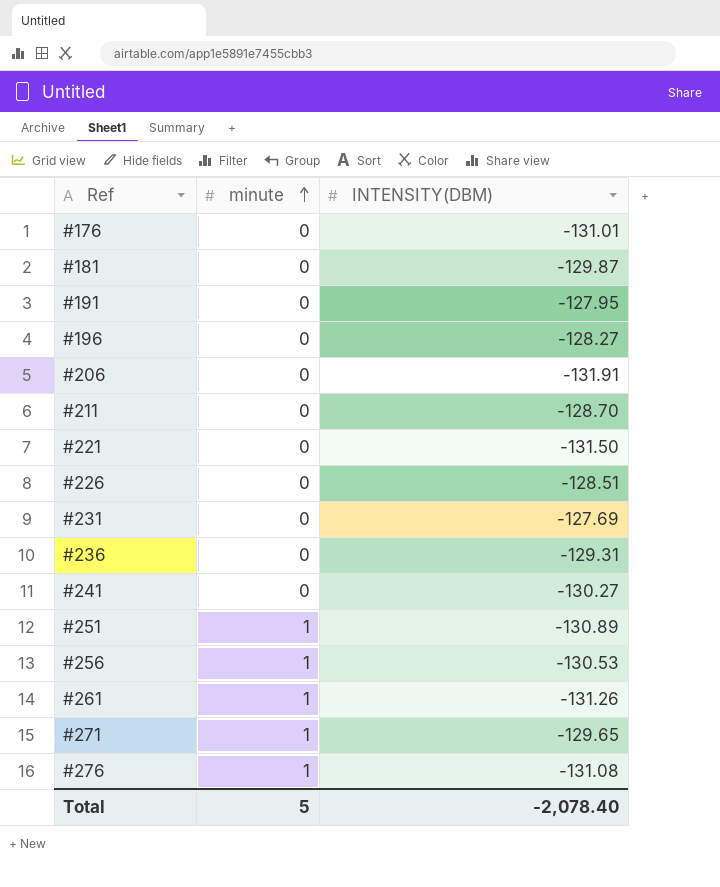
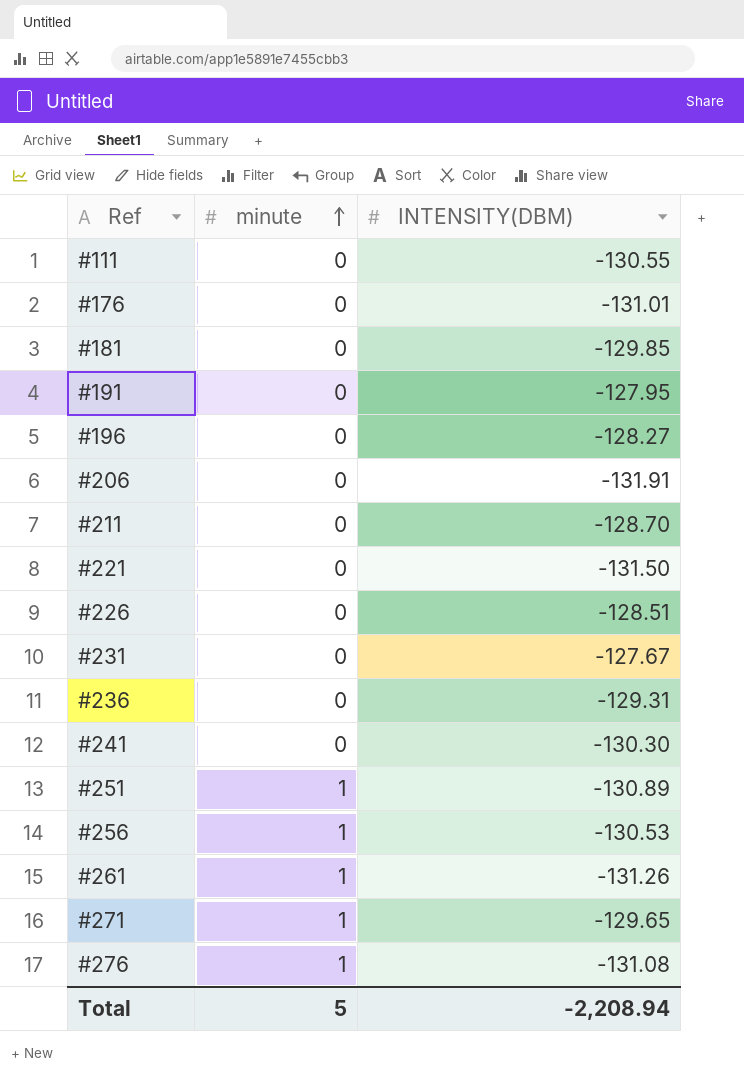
row #111: none -> 0 | -130.55
#181 | INTENSITY(DBM): -129.87 -> -129.85
#231 | INTENSITY(DBM): -127.69 -> -127.67
#241 | INTENSITY(DBM): -130.27 -> -130.30
Total | INTENSITY(DBM): -2,078.40 -> -2,208.94

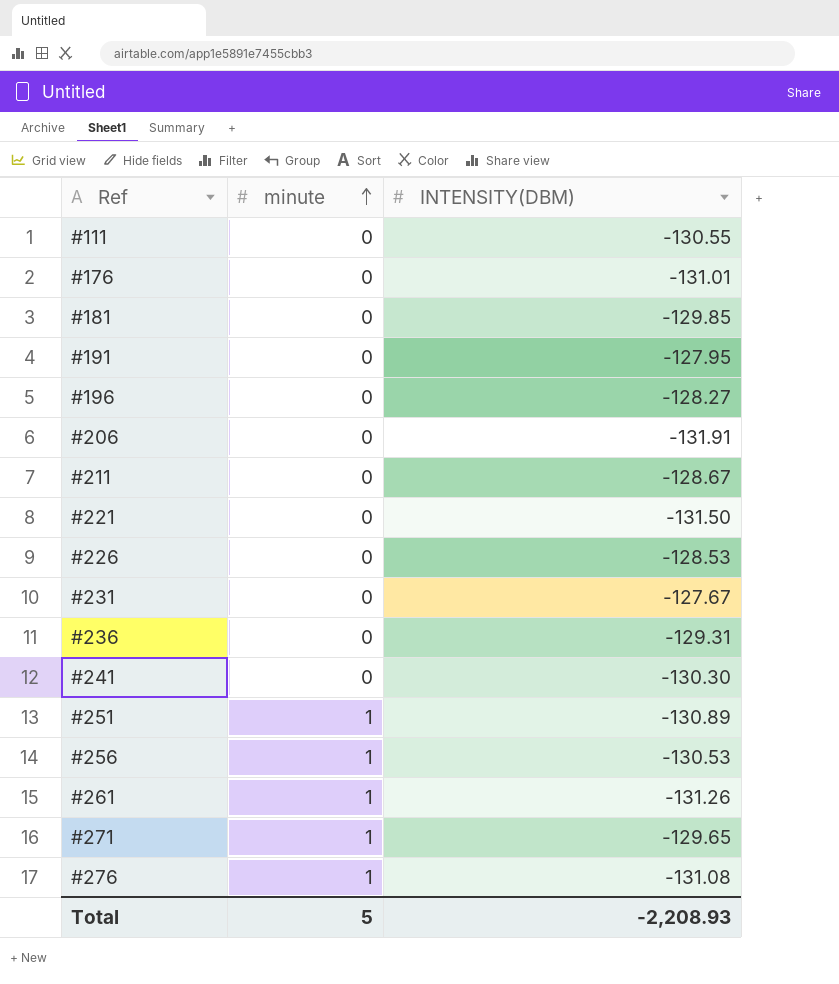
#211 | INTENSITY(DBM): -128.70 -> -128.67
#226 | INTENSITY(DBM): -128.51 -> -128.53
Total | INTENSITY(DBM): -2,208.94 -> -2,208.93

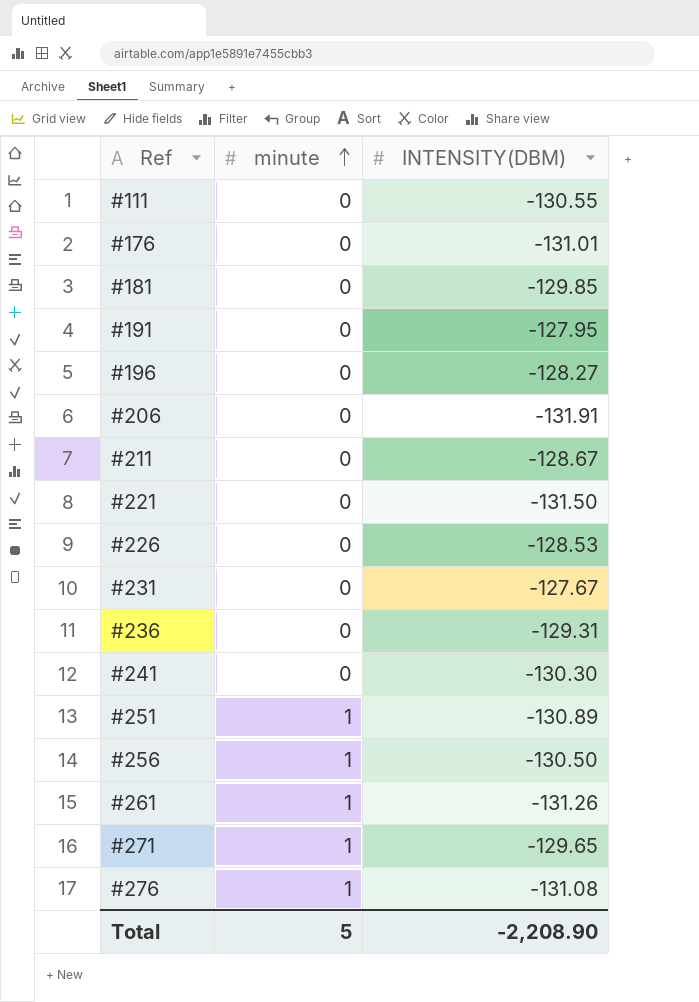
#256 | INTENSITY(DBM): -130.53 -> -130.50
Total | INTENSITY(DBM): -2,208.93 -> -2,208.90

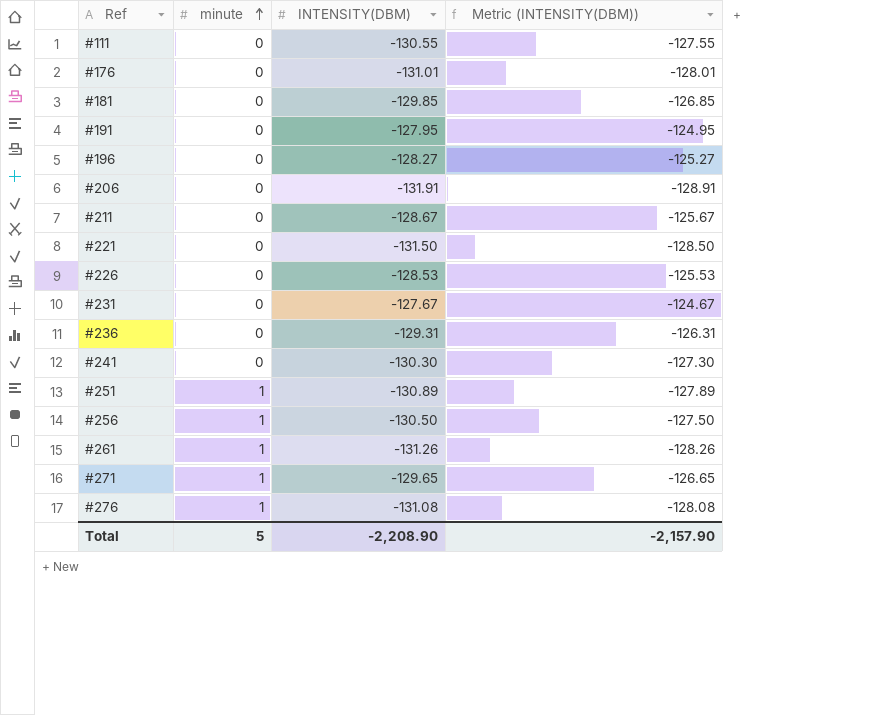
column Metric (INTENSITY(DBM)) | formula: none -> [INTENSITY(DBM)] + 3

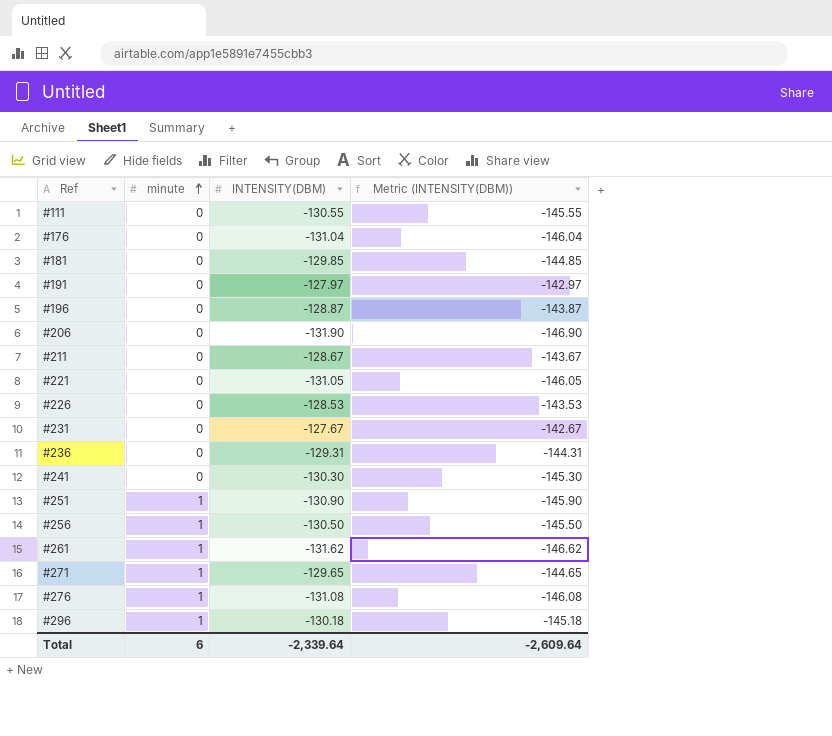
column Metric (INTENSITY(DBM)) | formula: [INTENSITY(DBM)] + 3 -> [INTENSITY(DBM)] - 15
#176 | INTENSITY(DBM): -131.01 -> -131.04
#191 | INTENSITY(DBM): -127.95 -> -127.97
#196 | INTENSITY(DBM): -128.27 -> -128.87
#206 | INTENSITY(DBM): -131.91 -> -131.90
#221 | INTENSITY(DBM): -131.50 -> -131.05
#251 | INTENSITY(DBM): -130.89 -> -130.90
#261 | INTENSITY(DBM): -131.26 -> -131.62
row #296: none -> 1 | -130.18 | -145.18
Total | minute: 5 -> 6
Total | INTENSITY(DBM): -2,208.90 -> -2,339.64
Total | Metric (INTENSITY(DBM)): -2,157.90 -> -2,609.64

